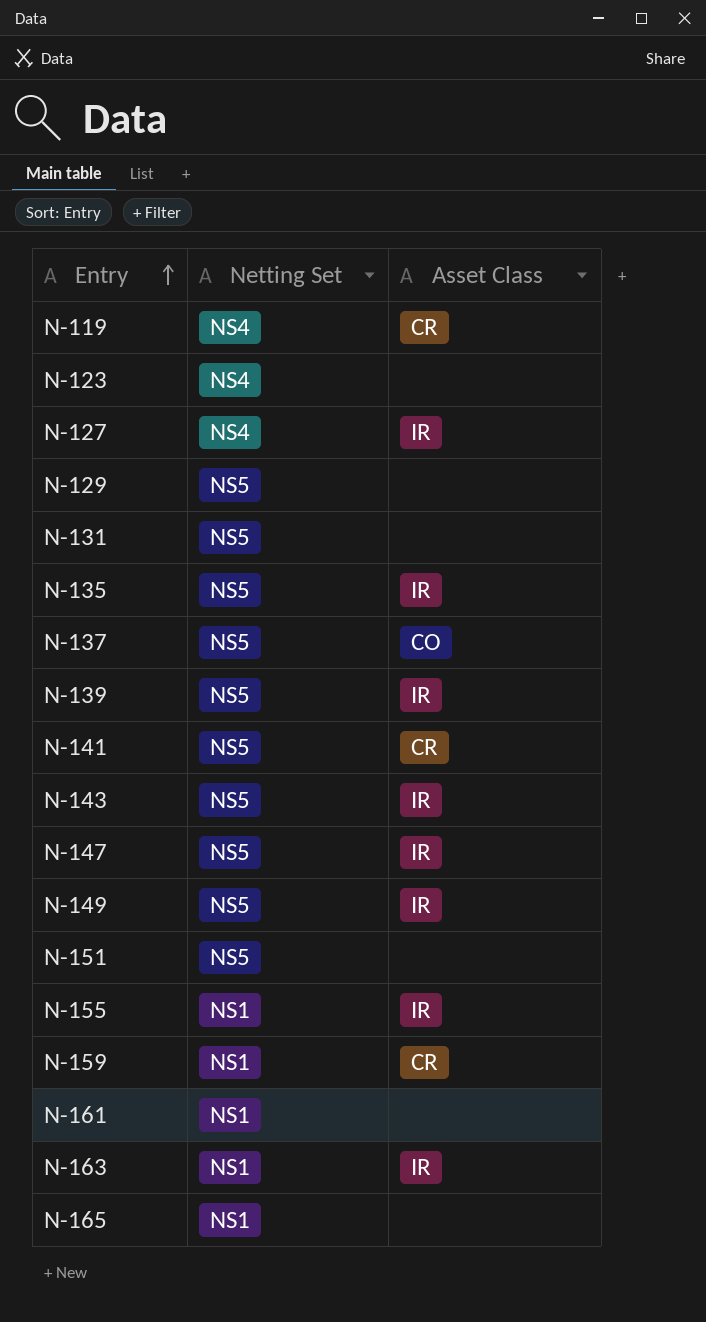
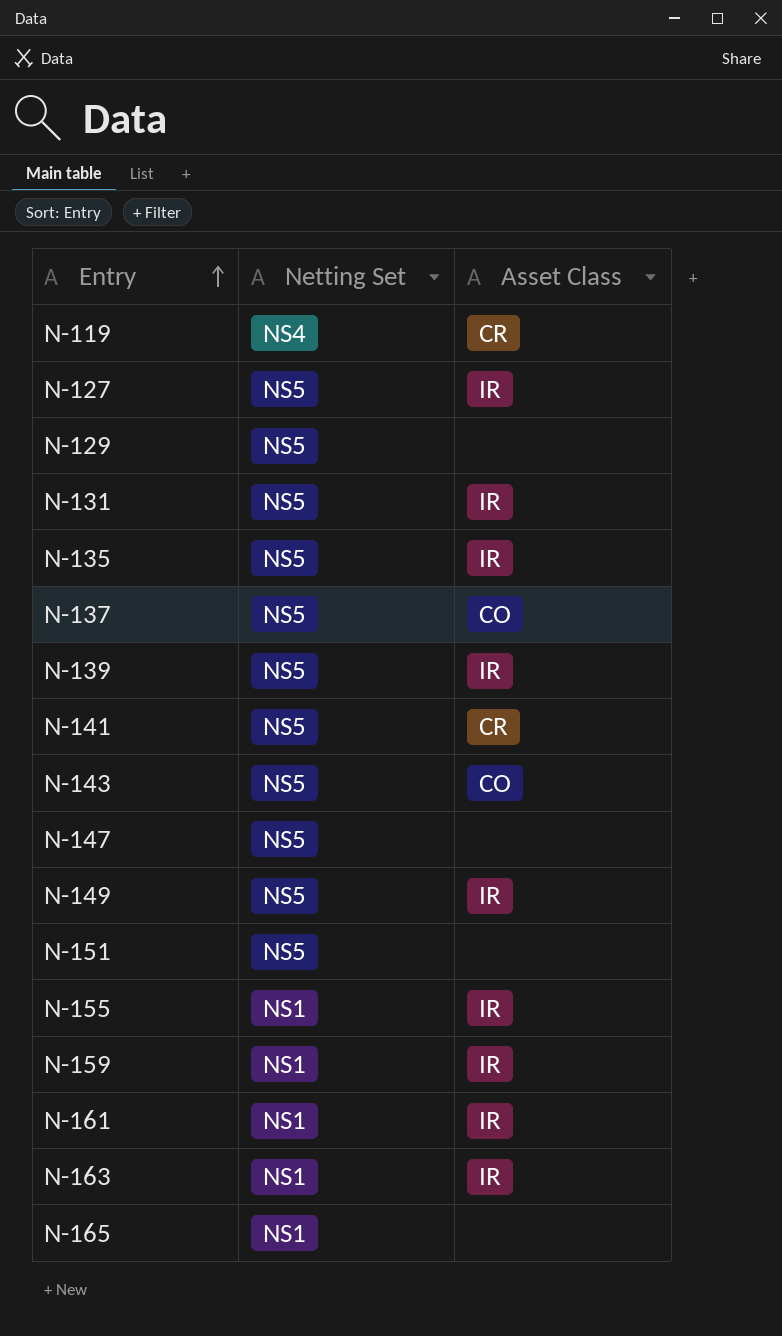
row N-123: NS4 | none -> none
N-127 | Netting Set: NS4 -> NS5
N-131 | Asset Class: none -> IR
N-143 | Asset Class: IR -> CO
N-147 | Asset Class: IR -> none
N-159 | Asset Class: CR -> IR
N-161 | Asset Class: none -> IR

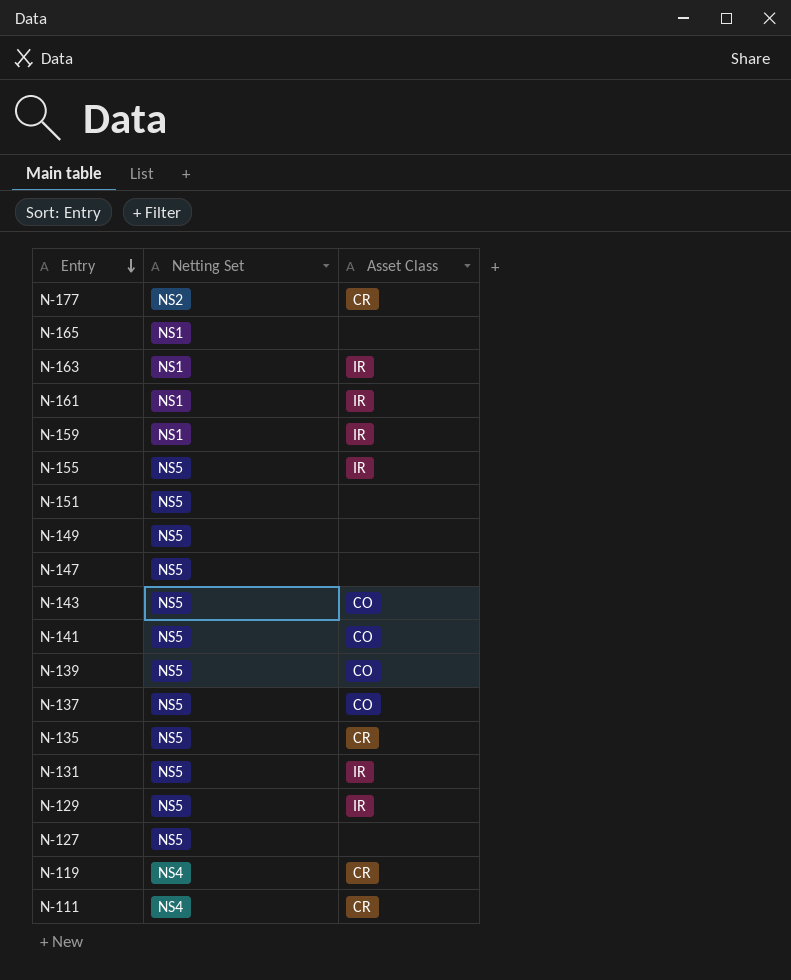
row order: Entry ascending -> Entry descending
row N-177: none -> NS2 | CR
N-155 | Netting Set: NS1 -> NS5
N-149 | Asset Class: IR -> none
N-141 | Asset Class: CR -> CO
N-139 | Asset Class: IR -> CO
N-135 | Asset Class: IR -> CR
N-129 | Asset Class: none -> IR
N-127 | Asset Class: IR -> none
row N-111: none -> NS4 | CR

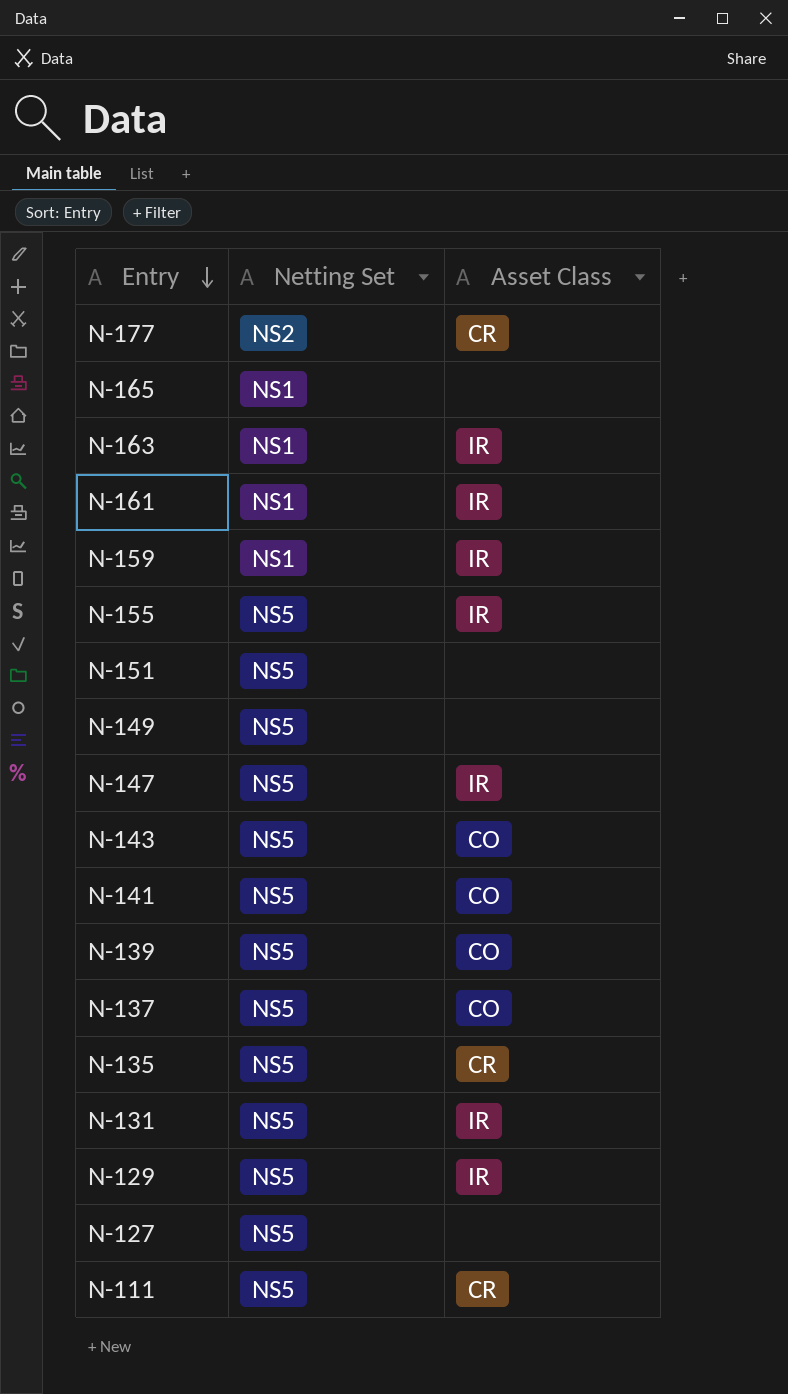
row N-119: NS4 | CR -> none
N-147 | Asset Class: none -> IR
N-111 | Netting Set: NS4 -> NS5

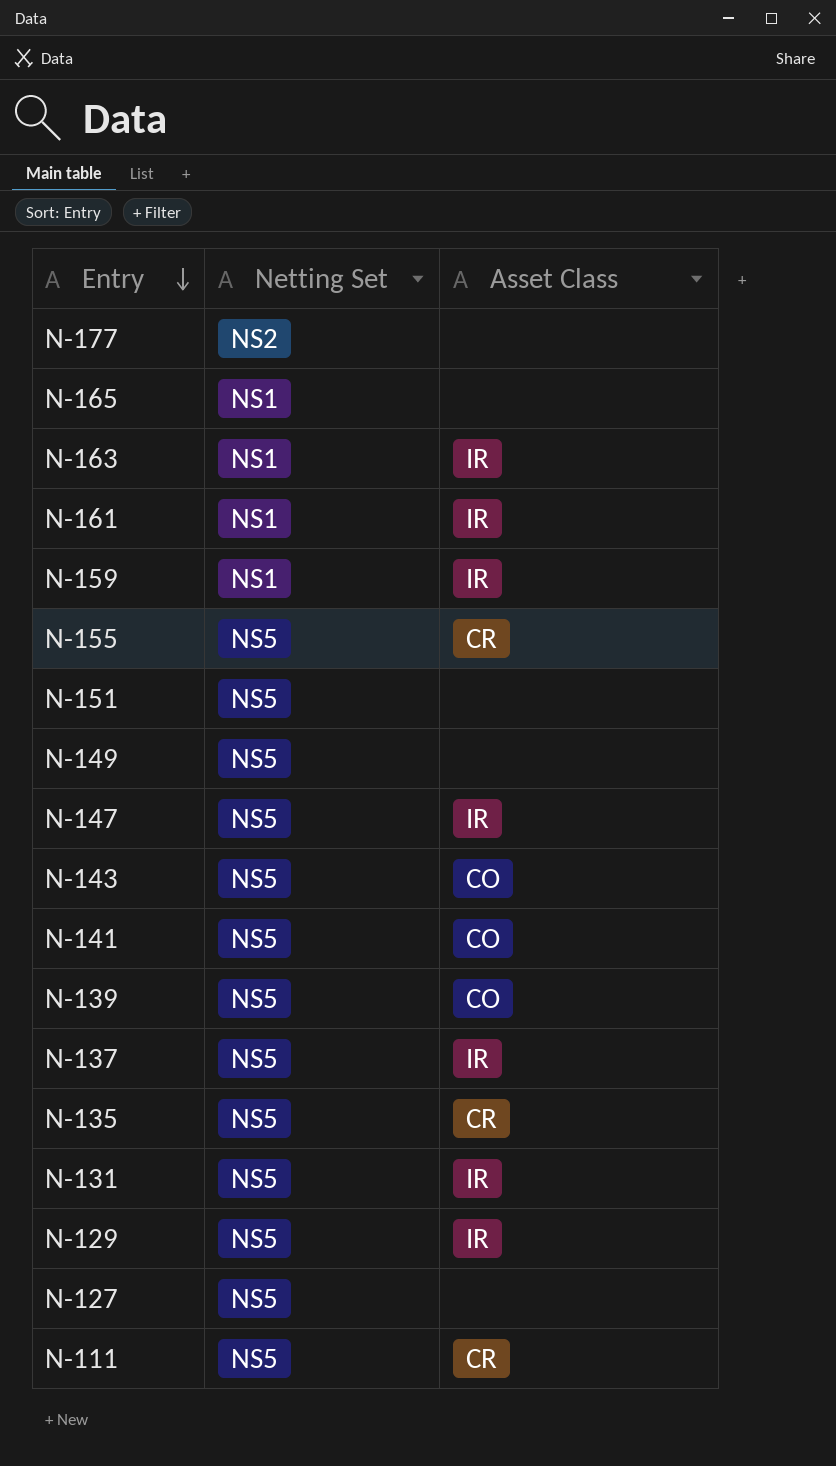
N-177 | Asset Class: CR -> none
N-155 | Asset Class: IR -> CR
N-137 | Asset Class: CO -> IR

